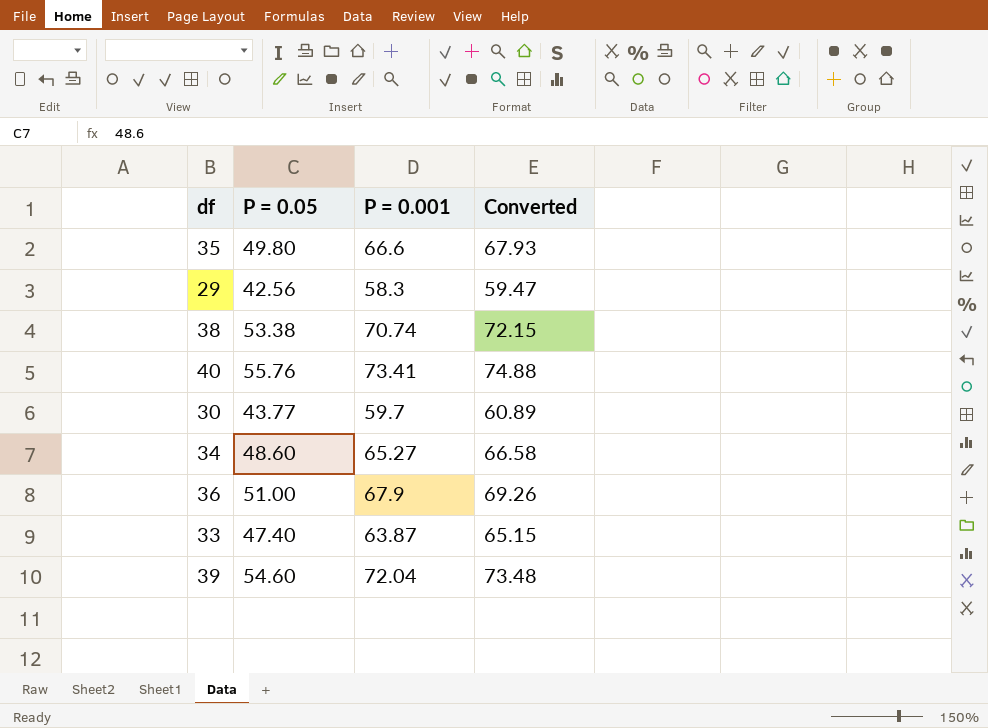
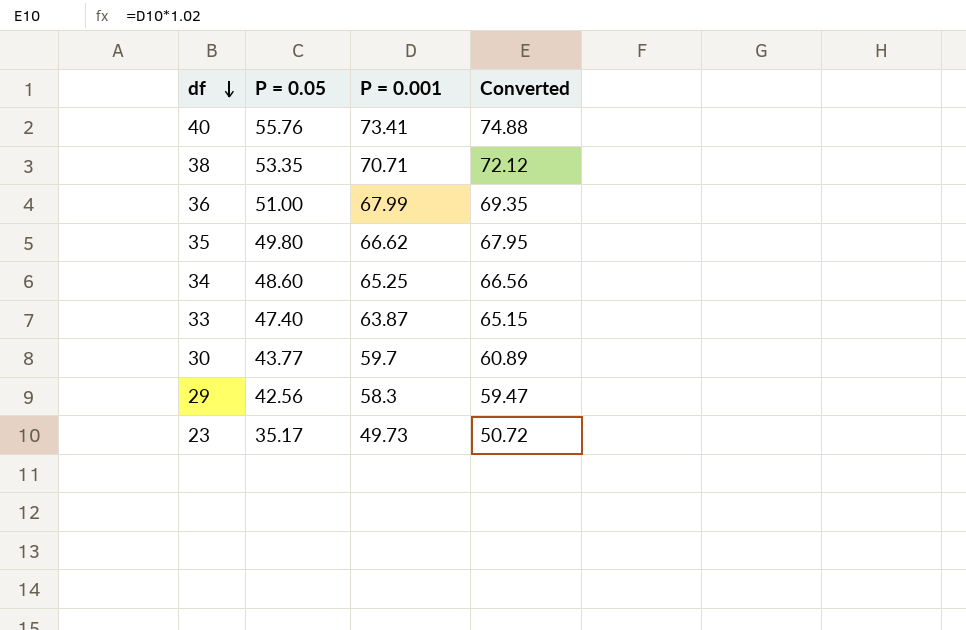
row order: none -> df descending
row 39: 54.60 | 72.04 | 73.48 -> none
38 | P = 0.05: 53.38 -> 53.35
38 | P = 0.001: 70.74 -> 70.71
38 | Converted: 72.15 -> 72.12
36 | P = 0.001: 67.9 -> 67.99
36 | Converted: 69.26 -> 69.35
35 | P = 0.001: 66.6 -> 66.62
35 | Converted: 67.93 -> 67.95
34 | P = 0.001: 65.27 -> 65.25
34 | Converted: 66.58 -> 66.56
row 23: none -> 35.17 | 49.73 | 50.72

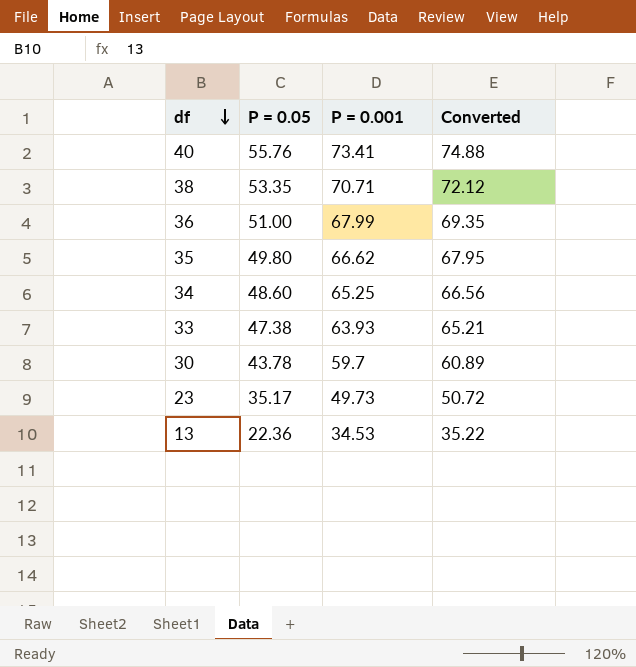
row 29: 42.56 | 58.3 | 59.47 -> none
33 | P = 0.05: 47.40 -> 47.38
33 | P = 0.001: 63.87 -> 63.93
33 | Converted: 65.15 -> 65.21
30 | P = 0.05: 43.77 -> 43.78
row 13: none -> 22.36 | 34.53 | 35.22

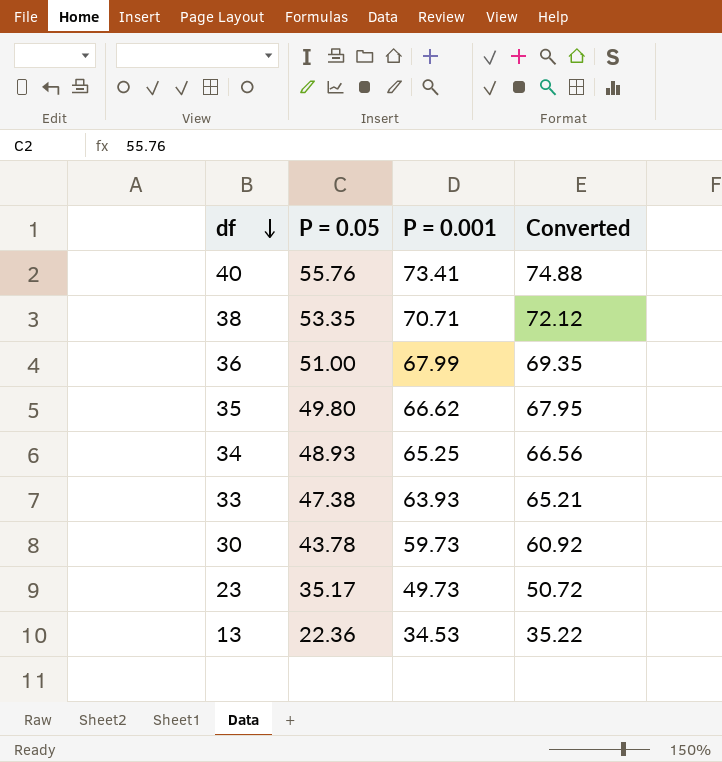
34 | P = 0.05: 48.60 -> 48.93
30 | P = 0.001: 59.7 -> 59.73
30 | Converted: 60.89 -> 60.92

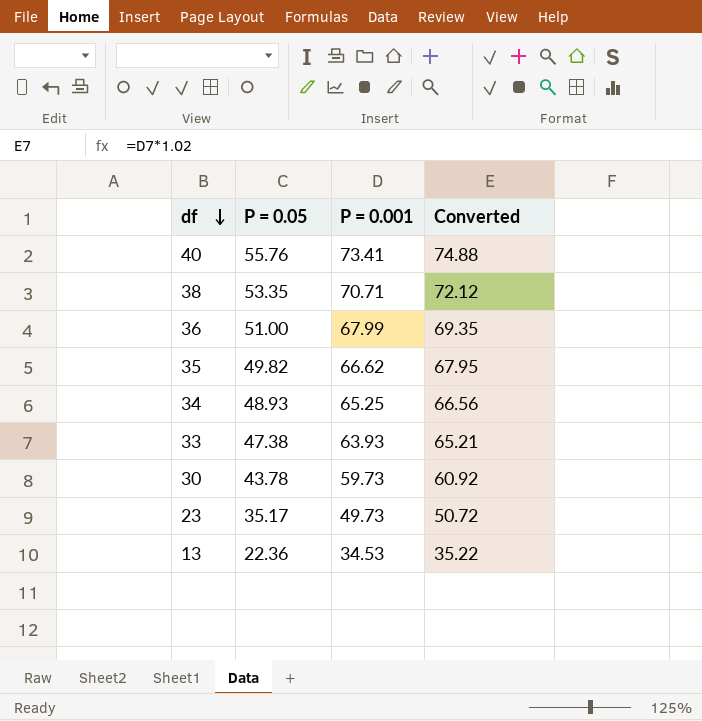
35 | P = 0.05: 49.80 -> 49.82

